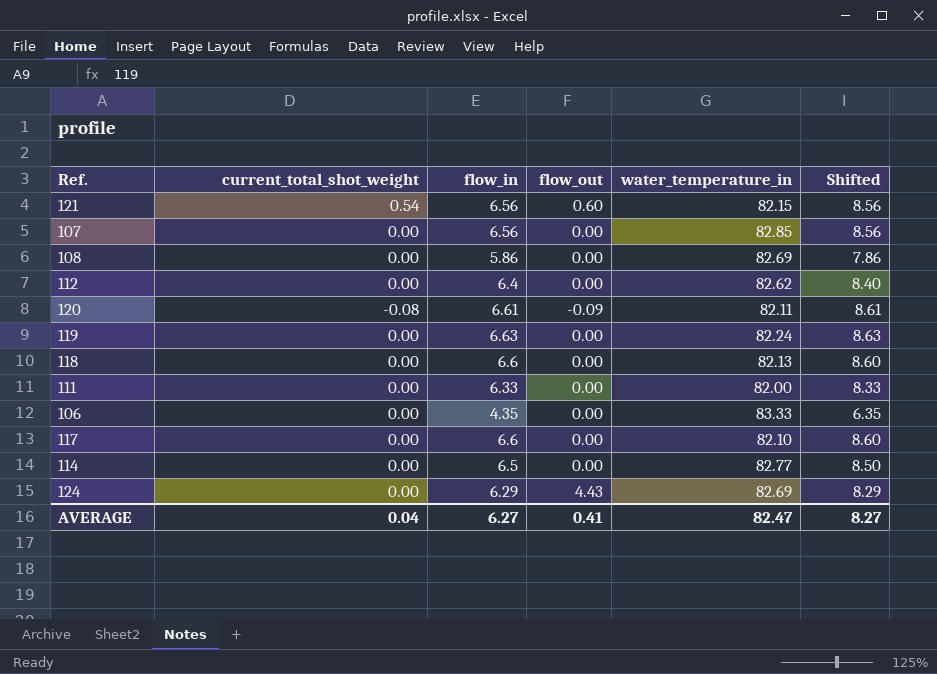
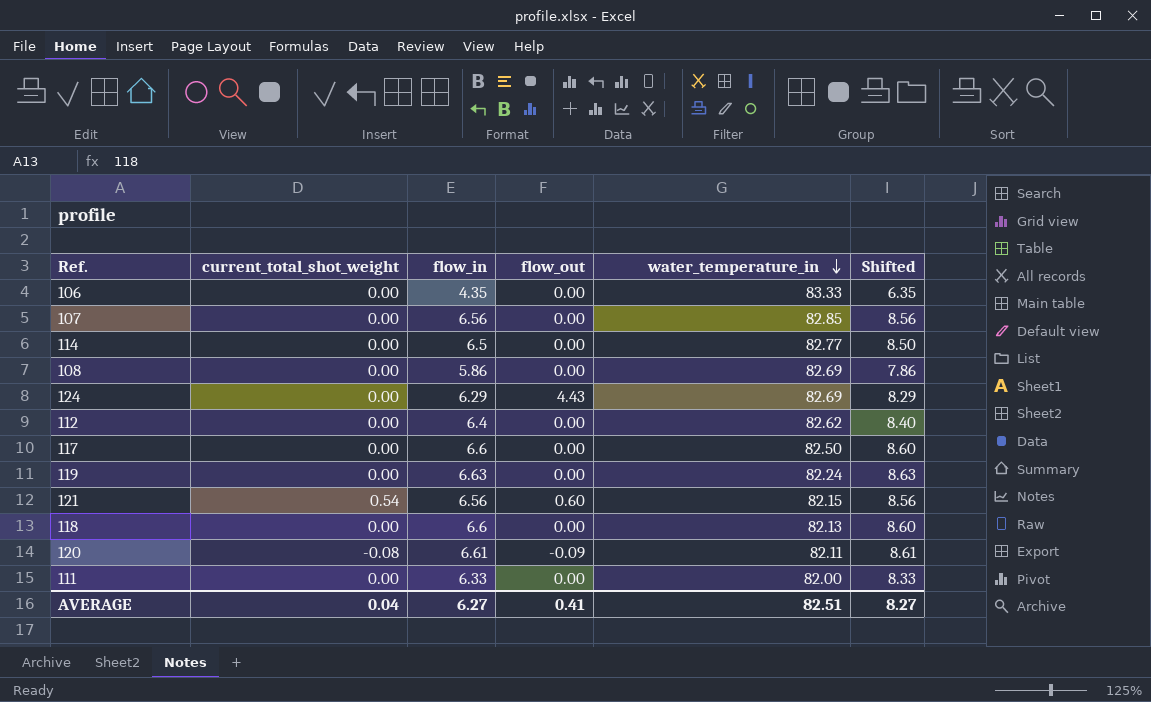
row order: none -> water_temperature_in descending
117 | water_temperature_in: 82.10 -> 82.50
AVERAGE | water_temperature_in: 82.47 -> 82.51

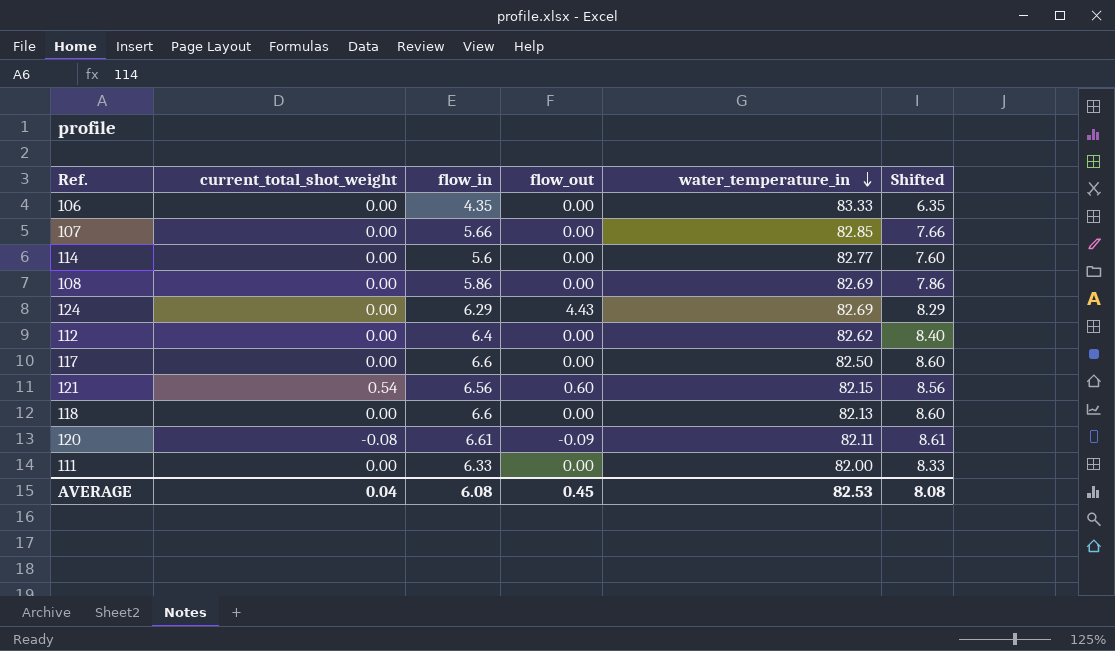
row 119: 0.00 | 6.63 | 0.00 | 82.24 | 8.63 -> none
107 | flow_in: 6.56 -> 5.66
107 | Shifted: 8.56 -> 7.66
114 | flow_in: 6.5 -> 5.6
114 | Shifted: 8.50 -> 7.60
AVERAGE | flow_in: 6.27 -> 6.08
AVERAGE | flow_out: 0.41 -> 0.45
AVERAGE | water_temperature_in: 82.51 -> 82.53
AVERAGE | Shifted: 8.27 -> 8.08

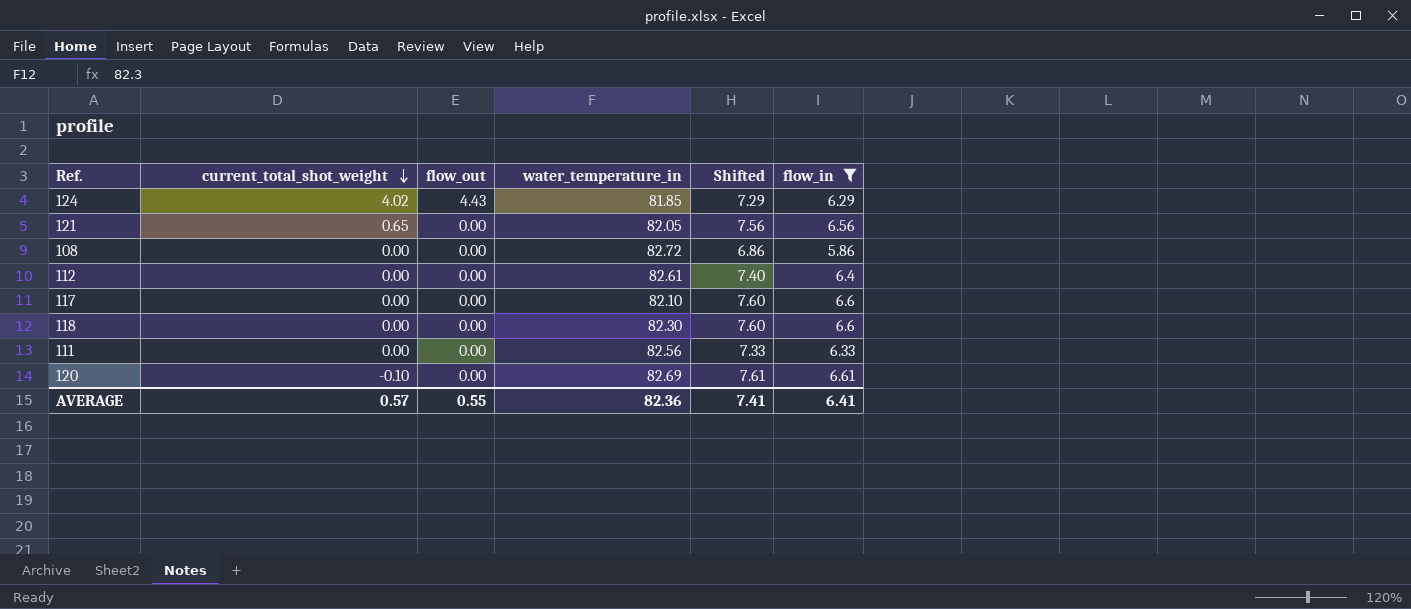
filter: none -> flow_in >= 5.86
row order: water_temperature_in descending -> current_total_shot_weight descending
column Shifted | formula: [flow_in] + 2 -> [flow_in] + 1
column flow_in | position: 3 -> 6
124 | current_total_shot_weight: 0.00 -> 4.02
124 | water_temperature_in: 82.69 -> 81.85
121 | current_total_shot_weight: 0.54 -> 0.65
121 | flow_out: 0.60 -> 0.00
121 | water_temperature_in: 82.15 -> 82.05
108 | water_temperature_in: 82.69 -> 82.72
112 | water_temperature_in: 82.62 -> 82.61
117 | water_temperature_in: 82.50 -> 82.10
118 | water_temperature_in: 82.13 -> 82.30
111 | water_temperature_in: 82.00 -> 82.56
120 | current_total_shot_weight: -0.08 -> -0.10
120 | flow_out: -0.09 -> 0.00
120 | water_temperature_in: 82.11 -> 82.69
AVERAGE | current_total_shot_weight: 0.04 -> 0.57
AVERAGE | flow_out: 0.45 -> 0.55
AVERAGE | water_temperature_in: 82.53 -> 82.36
AVERAGE | Shifted: 8.08 -> 7.41
AVERAGE | flow_in: 6.08 -> 6.41

